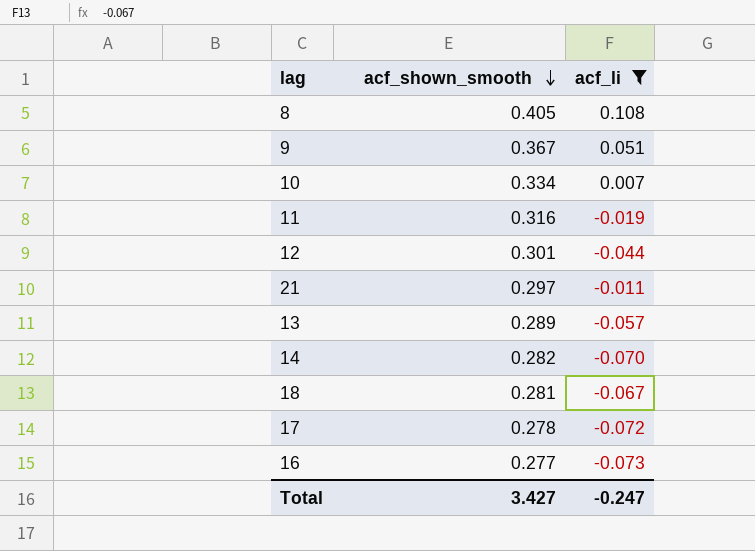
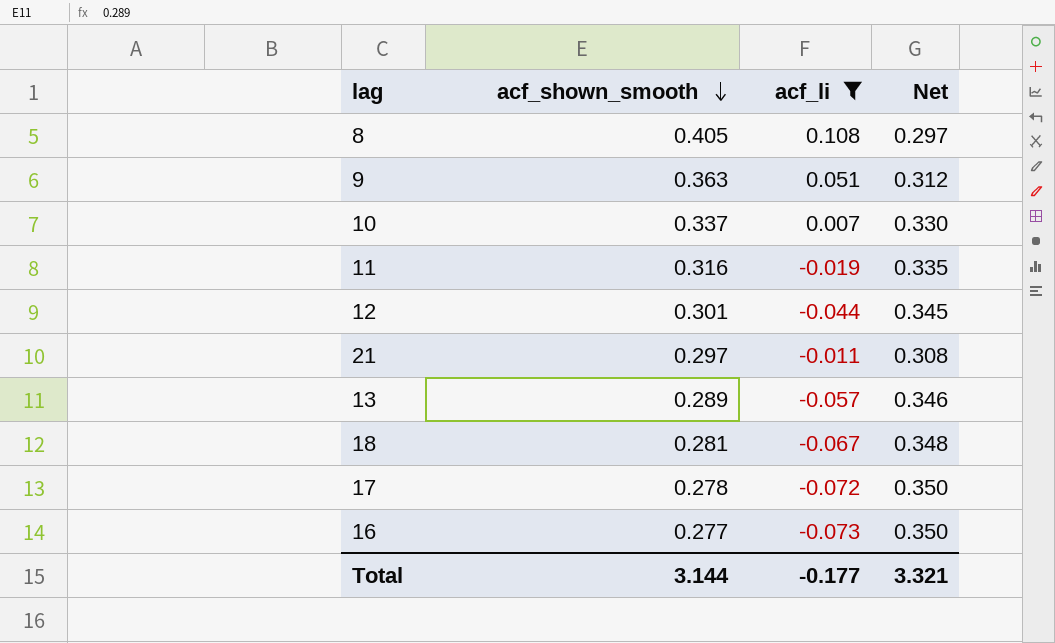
column Net | formula: none -> [acf_shown_smooth] - [acf_li]
row 14: 0.282 | -0.070 -> none
9 | acf_shown_smooth: 0.367 -> 0.363
10 | acf_shown_smooth: 0.334 -> 0.337
Total | acf_shown_smooth: 3.427 -> 3.144
Total | acf_li: -0.247 -> -0.177

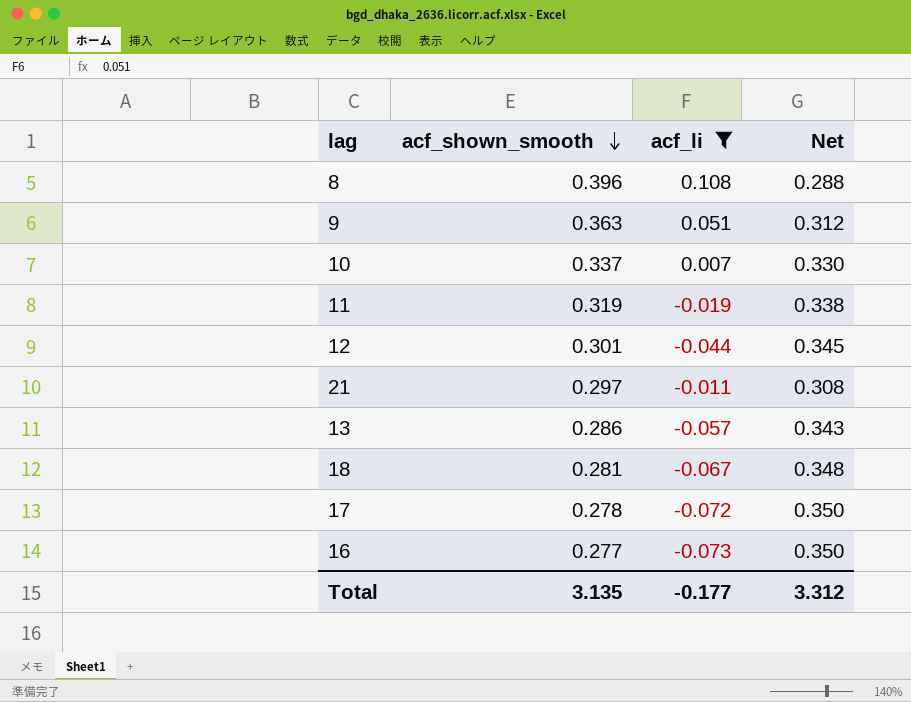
8 | acf_shown_smooth: 0.405 -> 0.396
8 | Net: 0.297 -> 0.288
11 | acf_shown_smooth: 0.316 -> 0.319
11 | Net: 0.335 -> 0.338
13 | acf_shown_smooth: 0.289 -> 0.286
13 | Net: 0.346 -> 0.343
Total | acf_shown_smooth: 3.144 -> 3.135
Total | Net: 3.321 -> 3.312

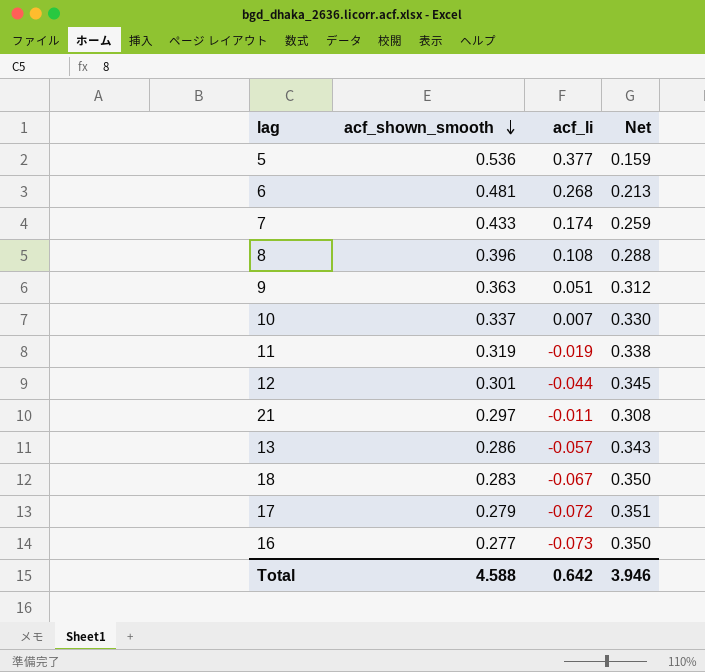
filter: acf_li <= 0.108 -> none
18 | acf_shown_smooth: 0.281 -> 0.283
18 | Net: 0.348 -> 0.350
17 | acf_shown_smooth: 0.278 -> 0.279
17 | Net: 0.350 -> 0.351
Total | acf_shown_smooth: 3.135 -> 4.588
Total | acf_li: -0.177 -> 0.642
Total | Net: 3.312 -> 3.946

